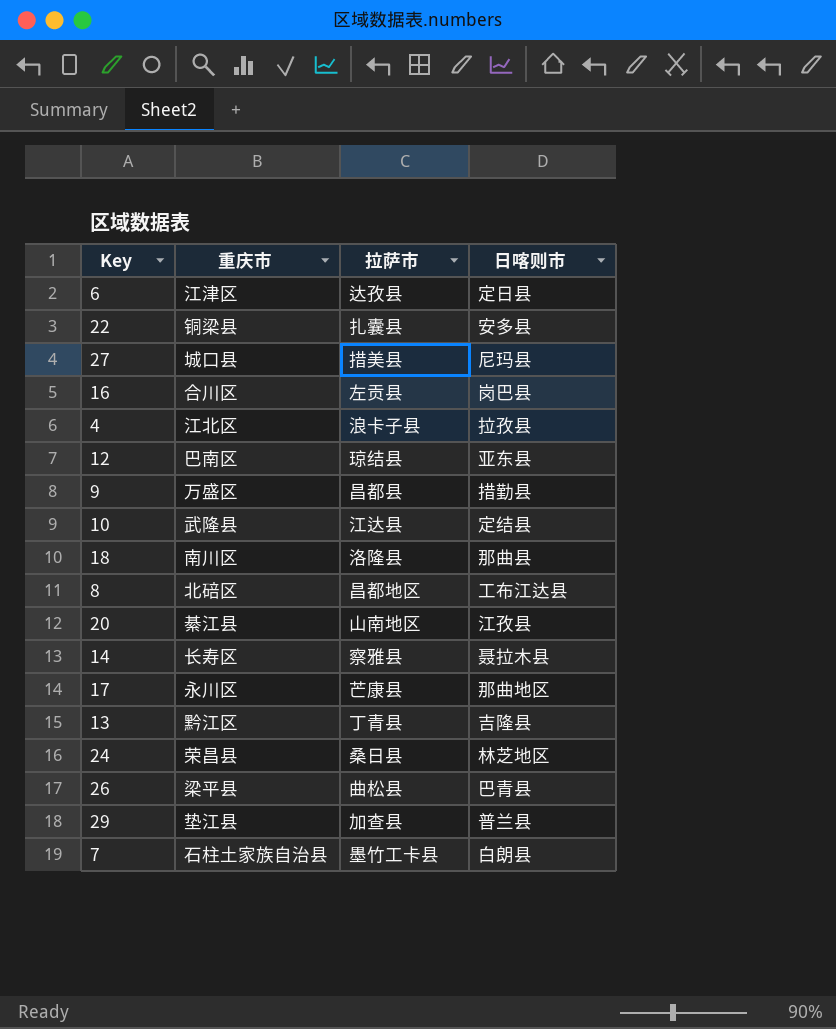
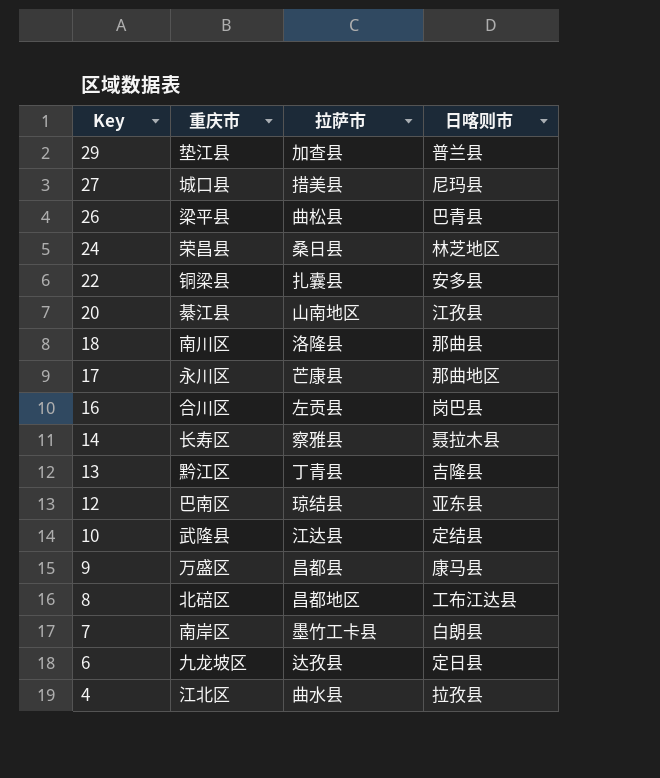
row order: none -> Key descending
9 | 日喀则市: 措勤县 -> 康马县
7 | 重庆市: 石柱土家族自治县 -> 南岸区
6 | 重庆市: 江津区 -> 九龙坡区
4 | 拉萨市: 浪卡子县 -> 曲水县

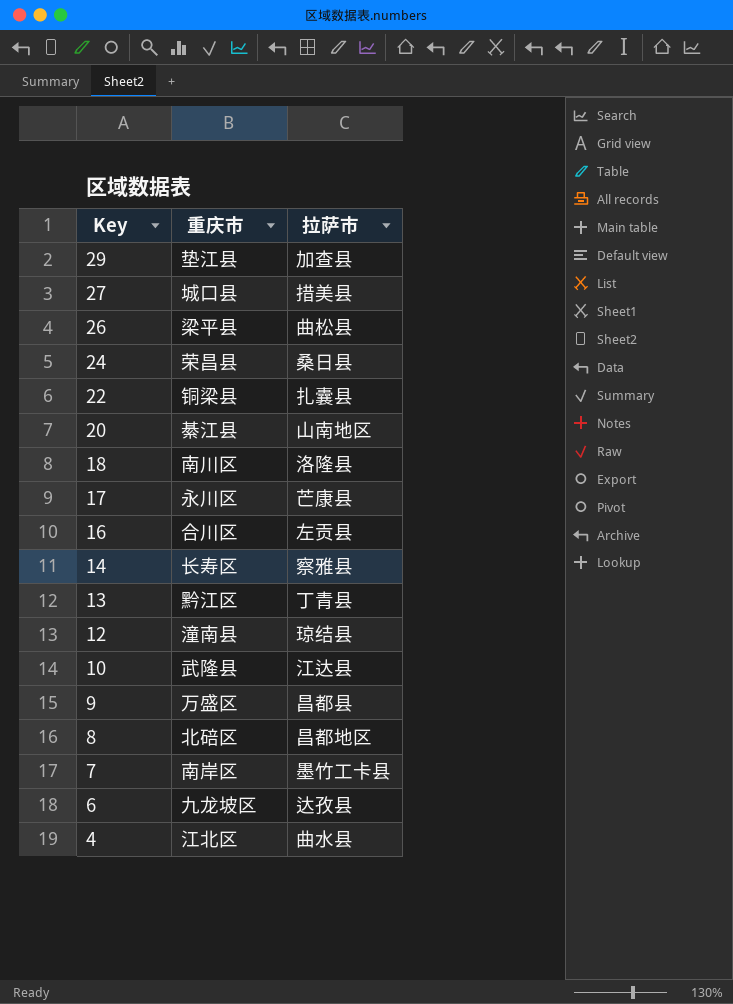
column 日喀则市 | position: 4 -> none
12 | 重庆市: 巴南区 -> 潼南县

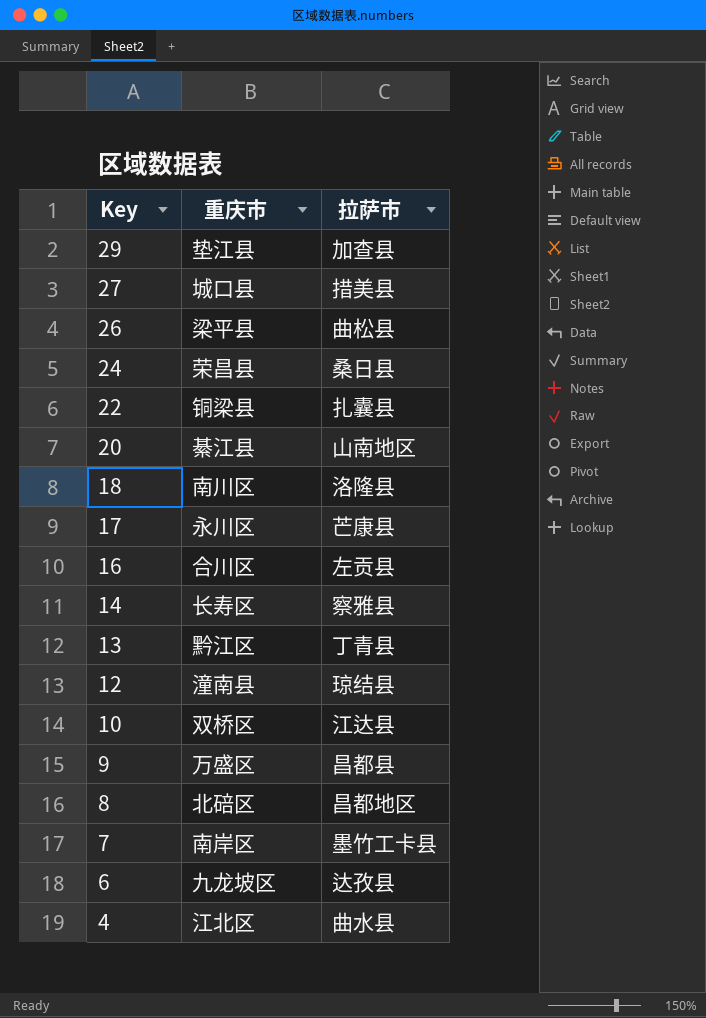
10 | 重庆市: 武隆县 -> 双桥区

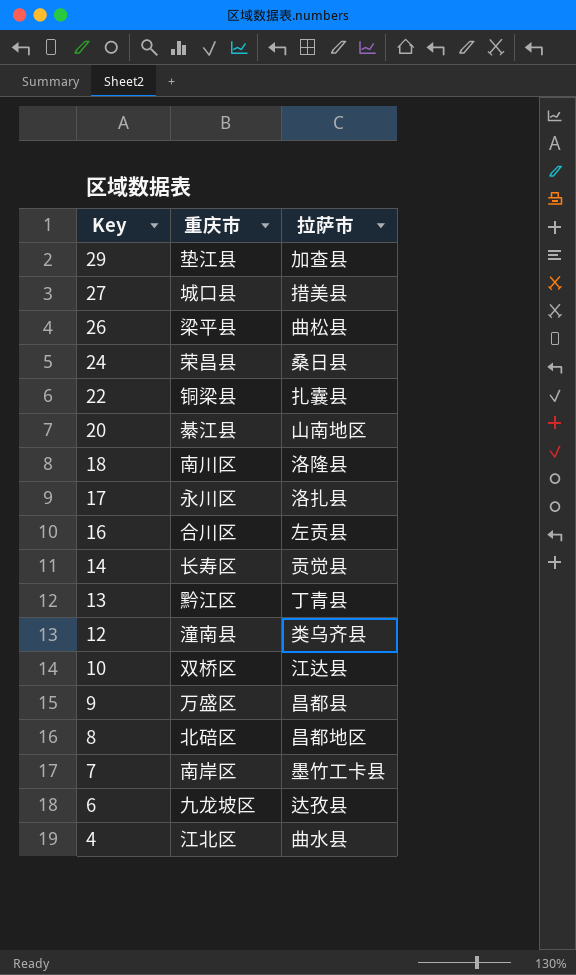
17 | 拉萨市: 芒康县 -> 洛扎县
14 | 拉萨市: 察雅县 -> 贡觉县
12 | 拉萨市: 琼结县 -> 类乌齐县

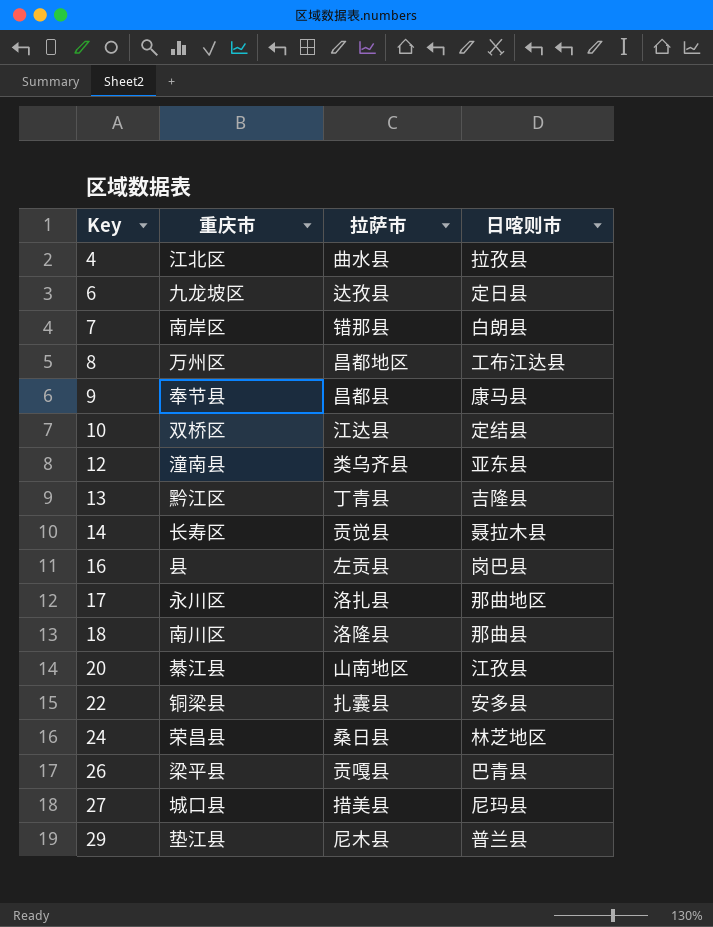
row order: Key descending -> Key ascending
column 日喀则市 | position: none -> 4
7 | 拉萨市: 墨竹工卡县 -> 错那县
8 | 重庆市: 北碚区 -> 万州区
9 | 重庆市: 万盛区 -> 奉节县
16 | 重庆市: 合川区 -> 县
26 | 拉萨市: 曲松县 -> 贡嘎县
29 | 拉萨市: 加查县 -> 尼木县

